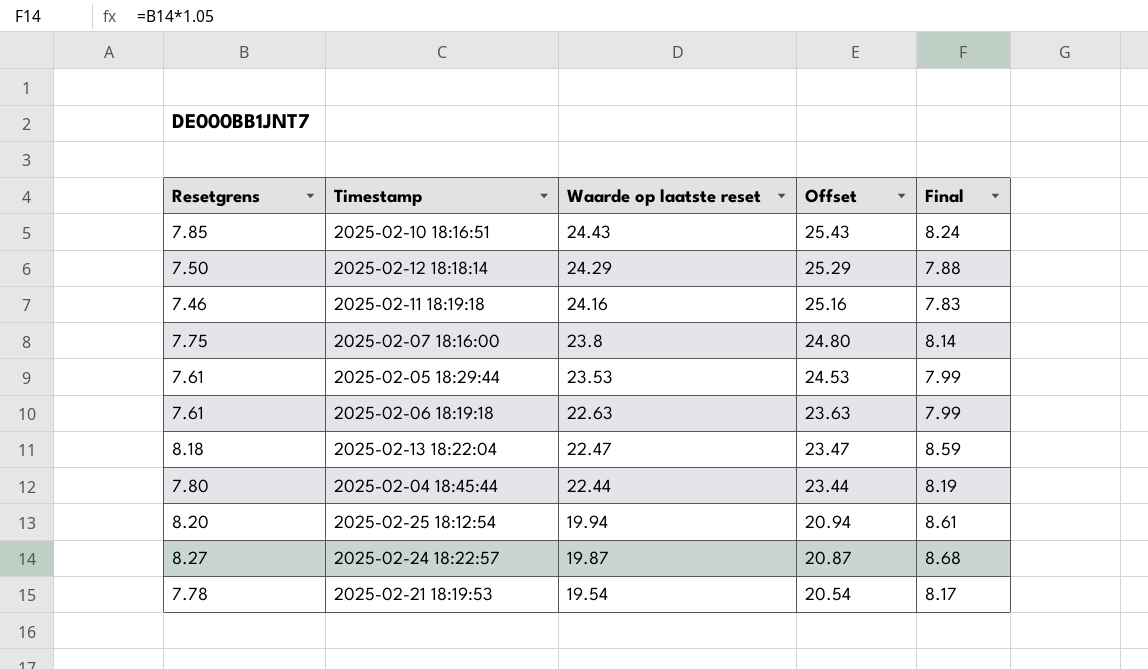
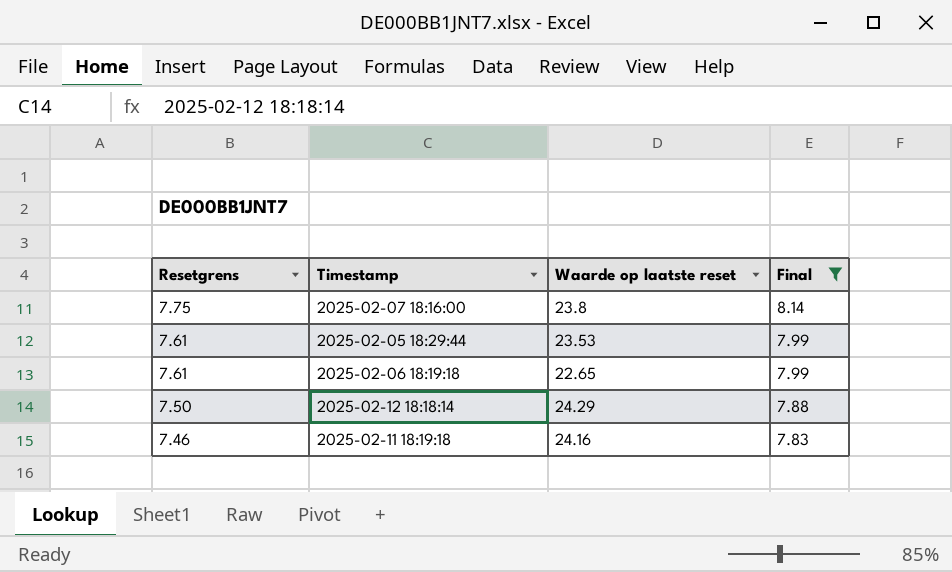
filter: none -> Final <= 8.14
row order: Waarde op laatste reset descending -> Resetgrens descending
column Offset | formula: [Waarde op laatste reset] + 1 -> none
2025-02-06 18:19:18 | Waarde op laatste reset: 22.63 -> 22.65

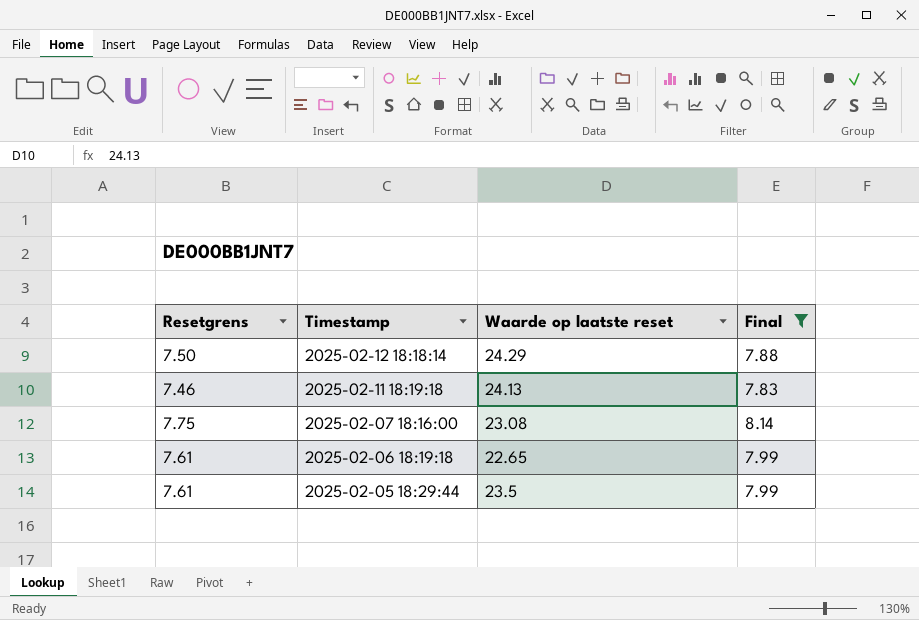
row order: Resetgrens descending -> Timestamp descending
2025-02-11 18:19:18 | Waarde op laatste reset: 24.16 -> 24.13
2025-02-07 18:16:00 | Waarde op laatste reset: 23.8 -> 23.08
2025-02-05 18:29:44 | Waarde op laatste reset: 23.53 -> 23.5

